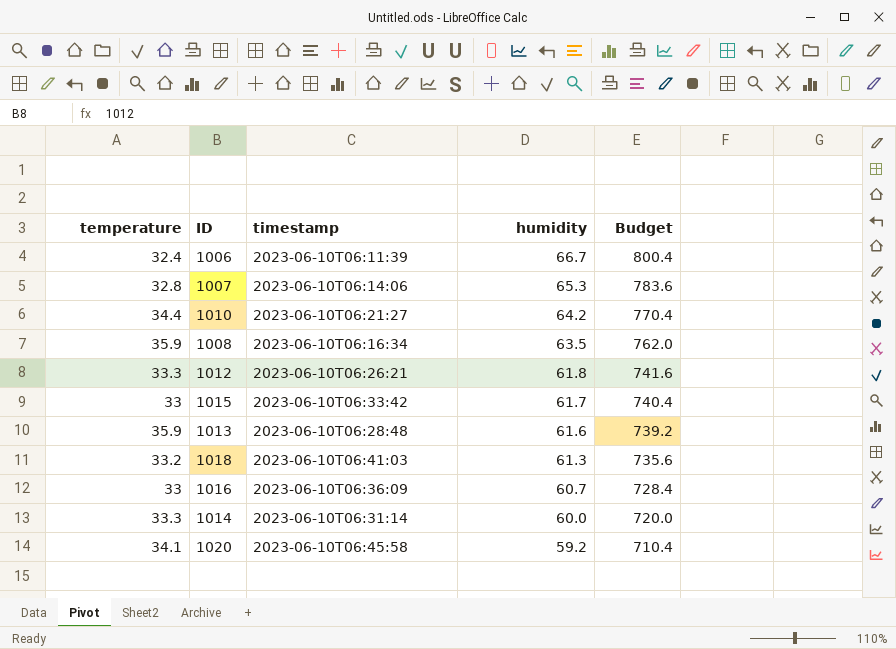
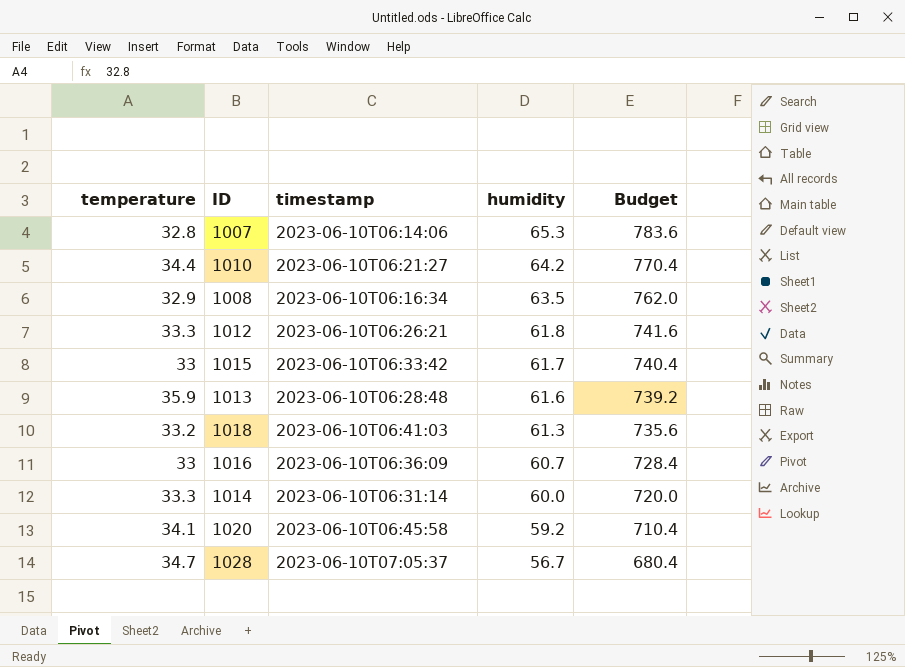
row 1006: 32.4 | 2023-06-10T06:11:39 | 66.7 | 800.4 -> none
1008 | temperature: 35.9 -> 32.9
row 1028: none -> 34.7 | 2023-06-10T07:05:37 | 56.7 | 680.4

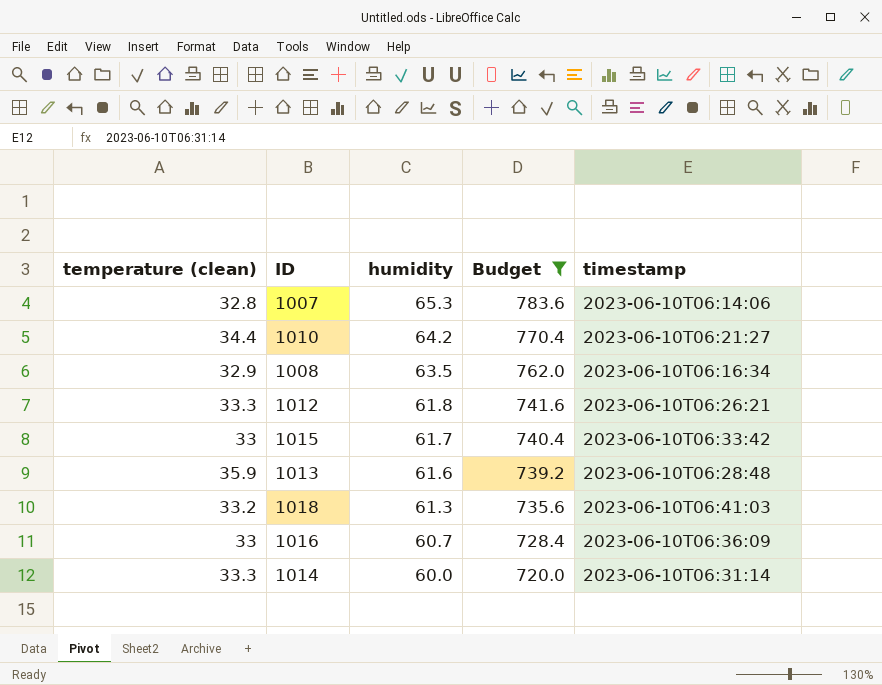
filter: none -> Budget >= 720.0
column name: temperature -> temperature (clean)
column timestamp | position: 3 -> 5

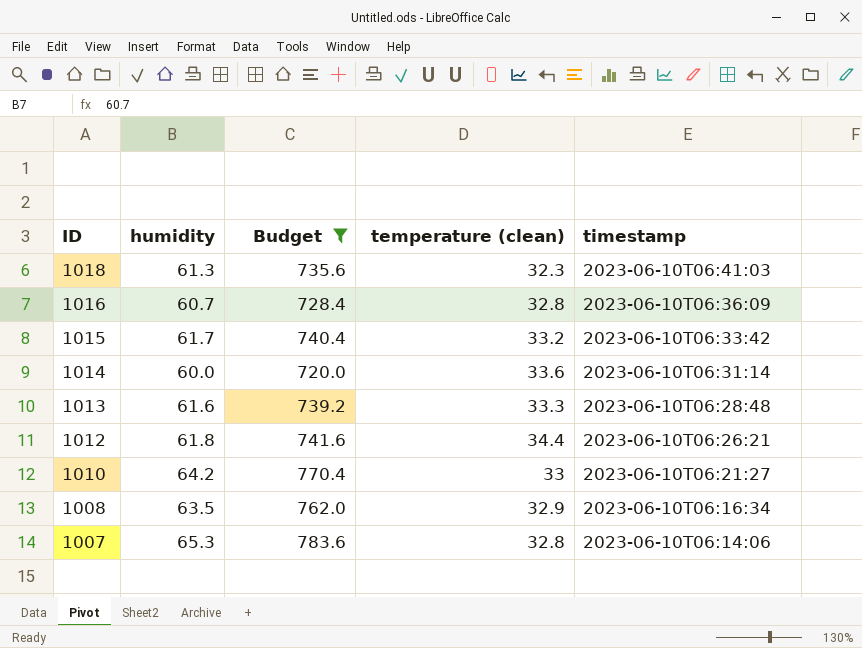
row order: humidity descending -> ID descending
column temperature (clean) | position: 1 -> 4
1018 | temperature (clean): 33.2 -> 32.3
1016 | temperature (clean): 33 -> 32.8
1015 | temperature (clean): 33 -> 33.2
1014 | temperature (clean): 33.3 -> 33.6
1013 | temperature (clean): 35.9 -> 33.3
1012 | temperature (clean): 33.3 -> 34.4
1010 | temperature (clean): 34.4 -> 33

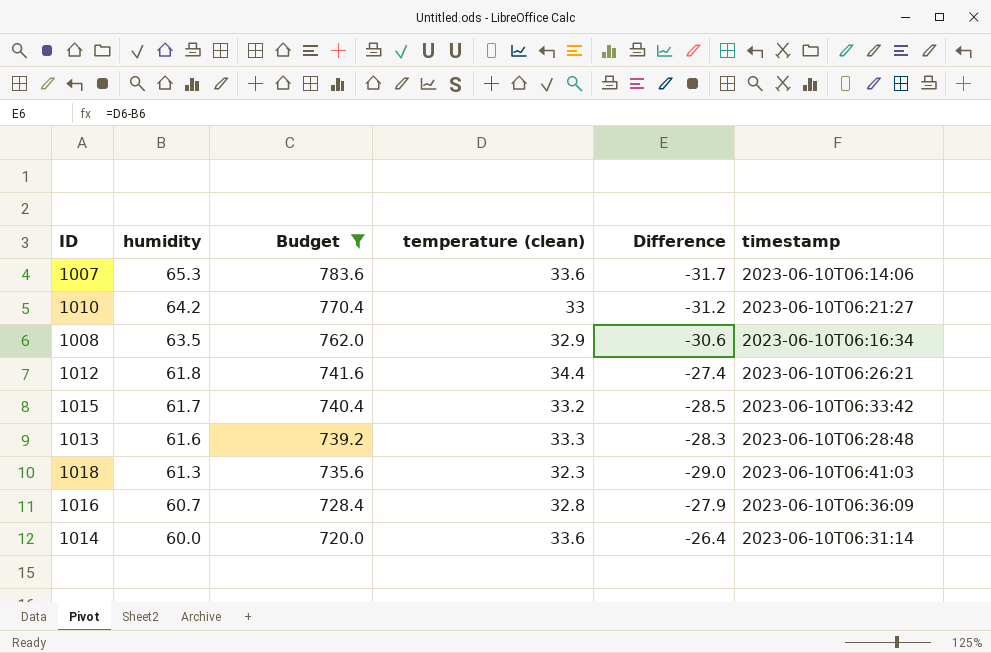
row order: ID descending -> humidity descending
column Difference | formula: none -> [temperature (clean)] - [humidity]
1007 | temperature (clean): 32.8 -> 33.6

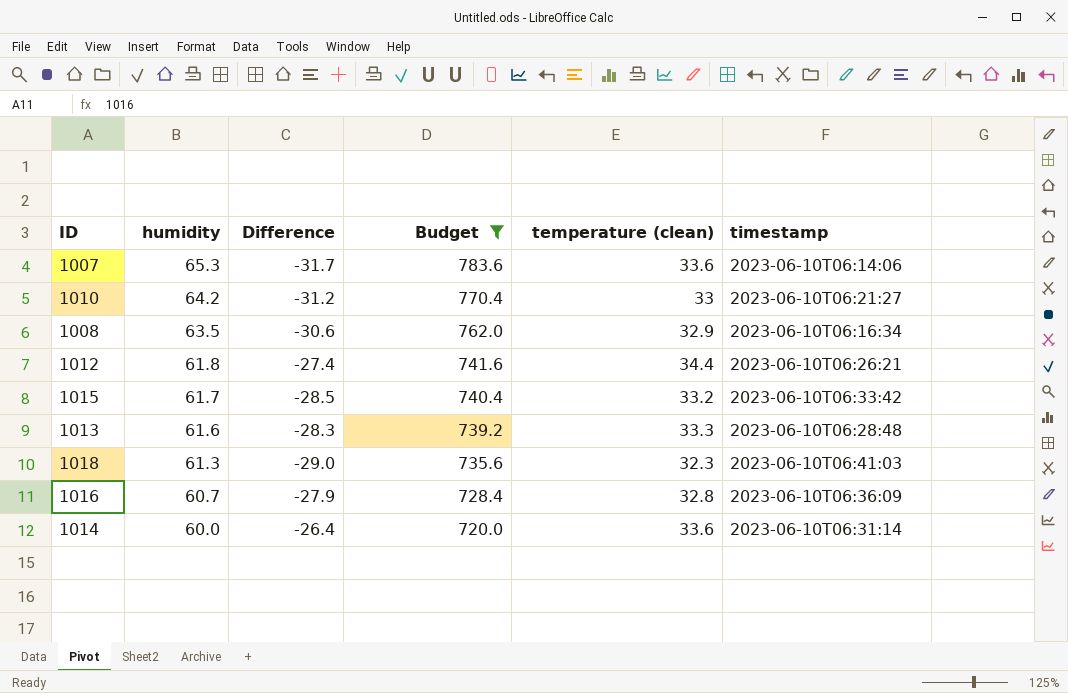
column Difference | position: 5 -> 3

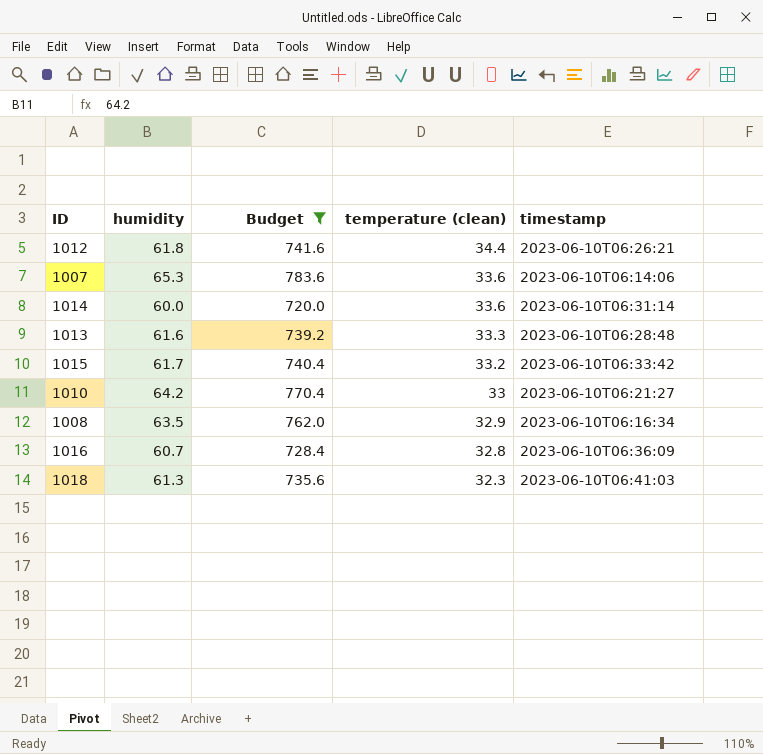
row order: humidity descending -> temperature (clean) descending
column Difference | formula: [temperature (clean)] - [humidity] -> none

